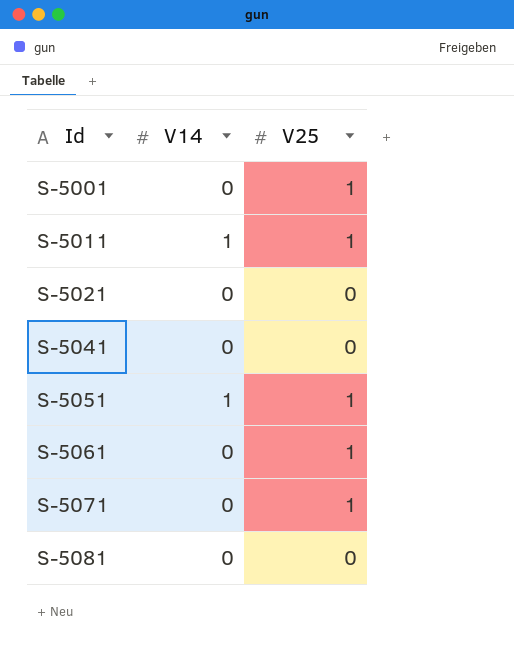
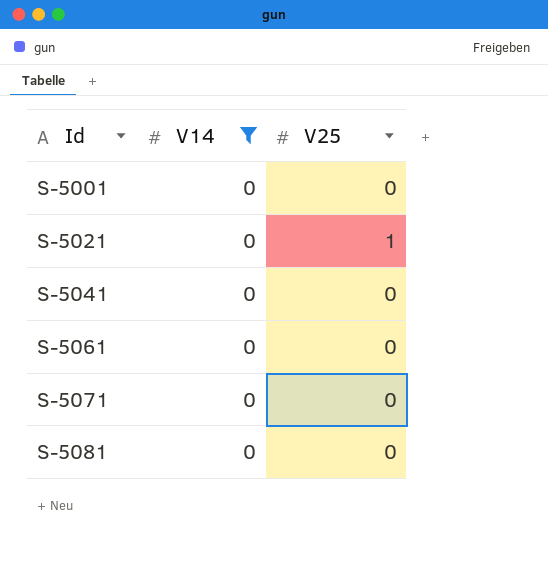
filter: none -> V14 = 0
S-5001 | V25: 1 -> 0
S-5021 | V25: 0 -> 1
S-5061 | V25: 1 -> 0
S-5071 | V25: 1 -> 0

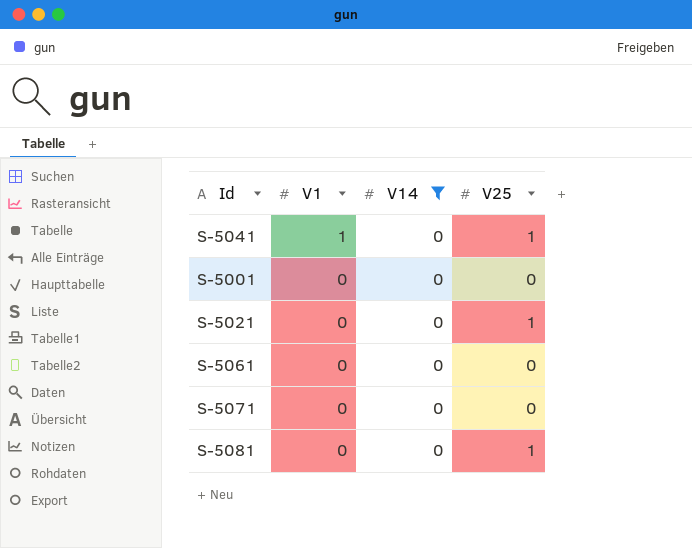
row order: Id ascending -> V1 descending
column V1 | position: none -> 2
S-5041 | V25: 0 -> 1
S-5081 | V25: 0 -> 1

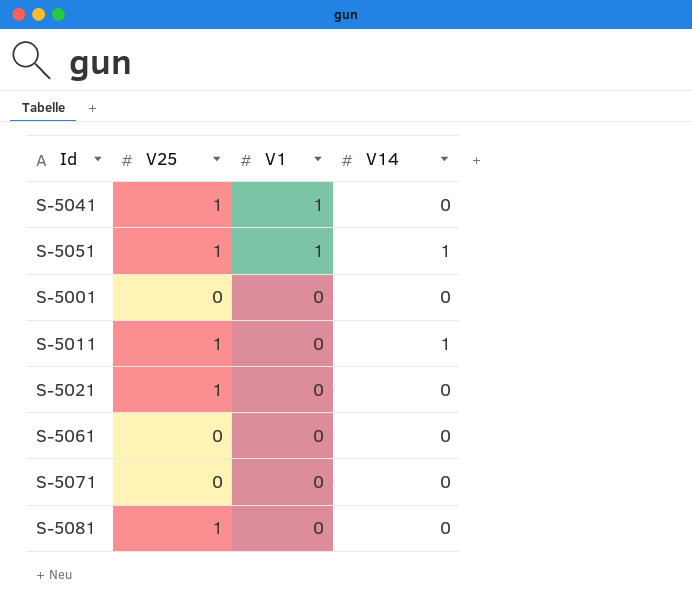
filter: V14 = 0 -> none
column V25 | position: 4 -> 2

